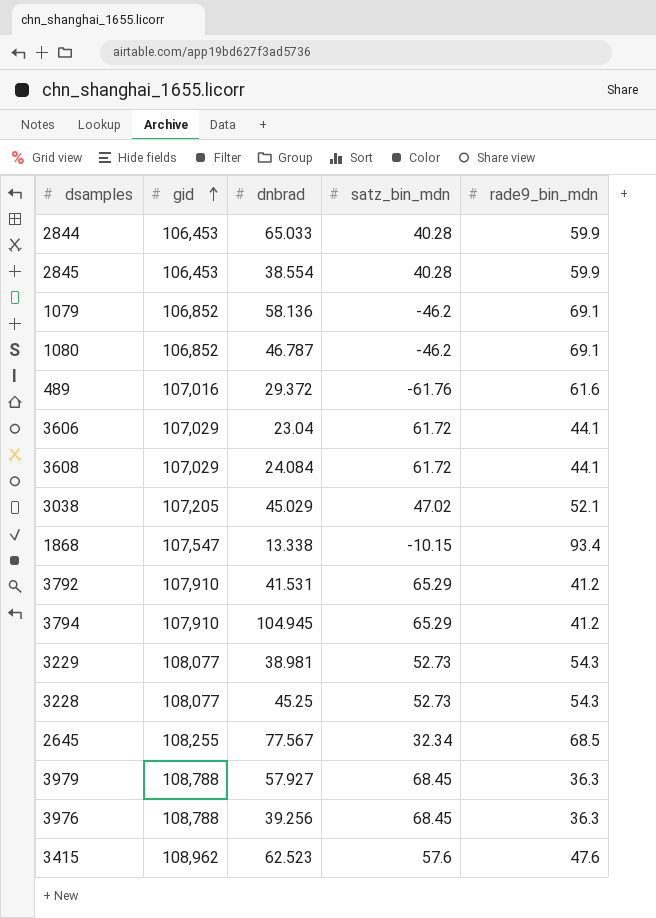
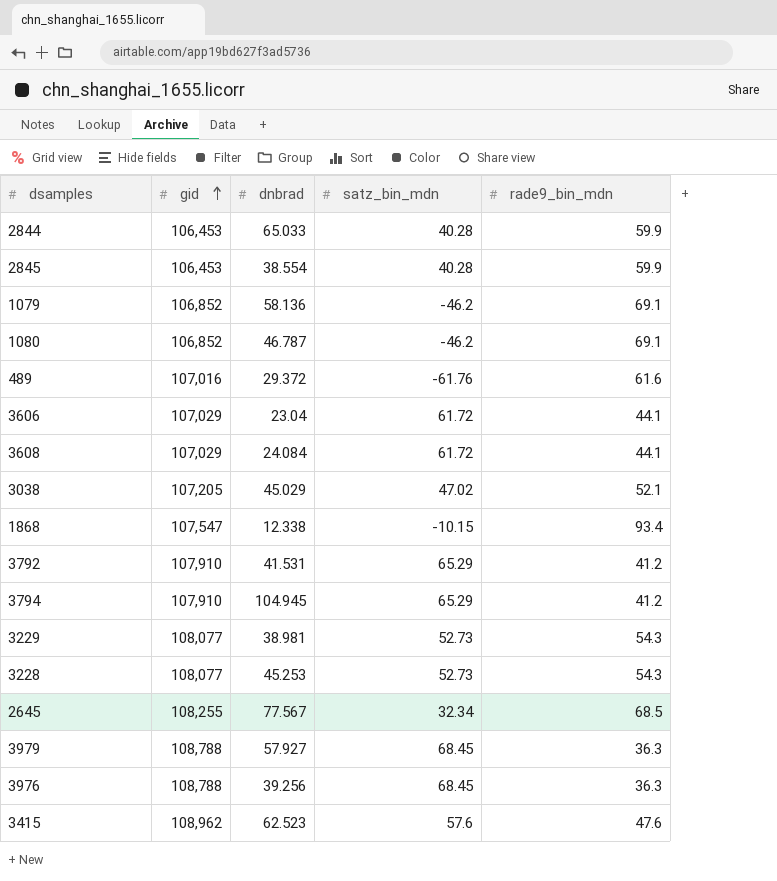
1868 | dnbrad: 13.338 -> 12.338
3228 | dnbrad: 45.25 -> 45.253

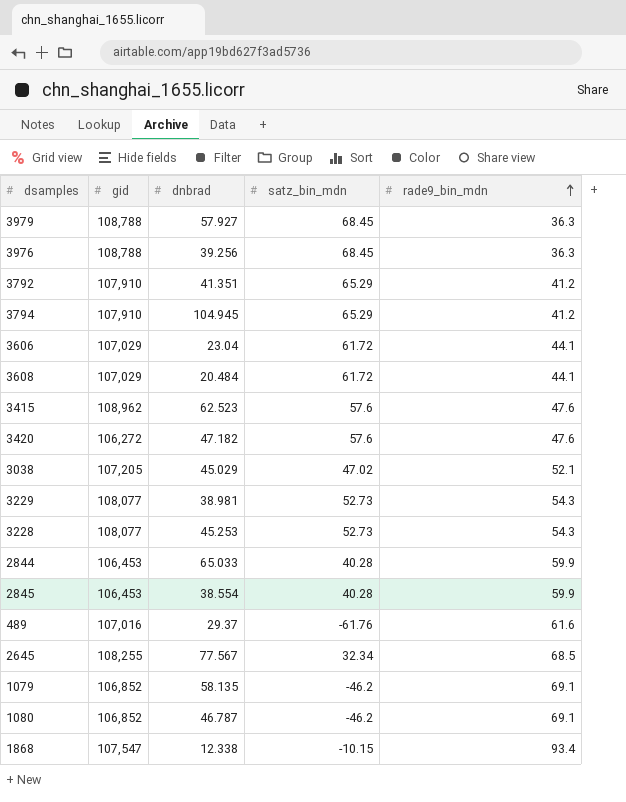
row order: gid ascending -> rade9_bin_mdn ascending
3792 | dnbrad: 41.531 -> 41.351
3608 | dnbrad: 24.084 -> 20.484
row 3420: none -> 106,272 | 47.182 | 57.6 | 47.6
489 | dnbrad: 29.372 -> 29.37
1079 | dnbrad: 58.136 -> 58.135

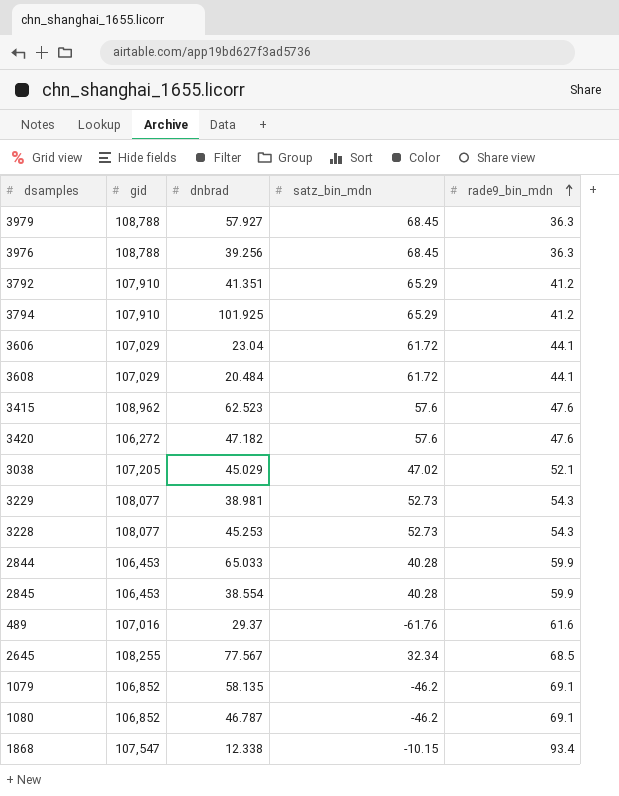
3794 | dnbrad: 104.945 -> 101.925

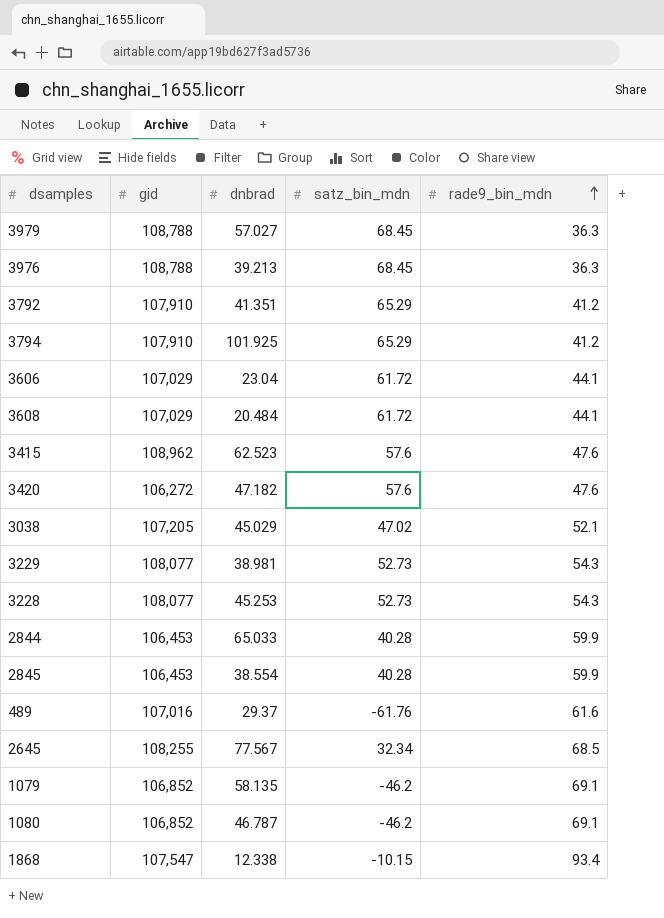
3979 | dnbrad: 57.927 -> 57.027
3976 | dnbrad: 39.256 -> 39.213

